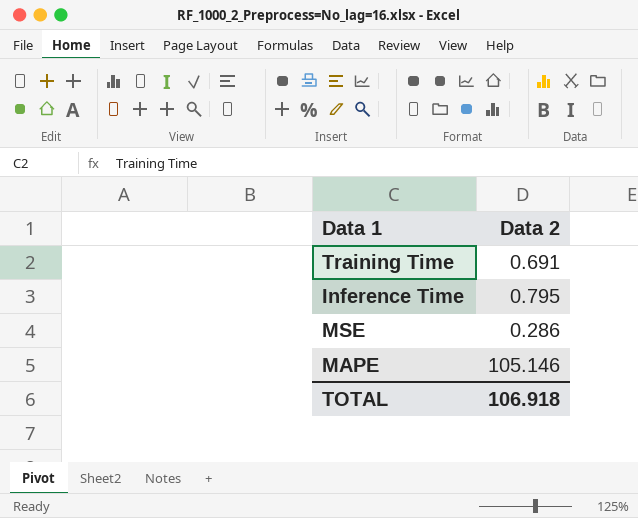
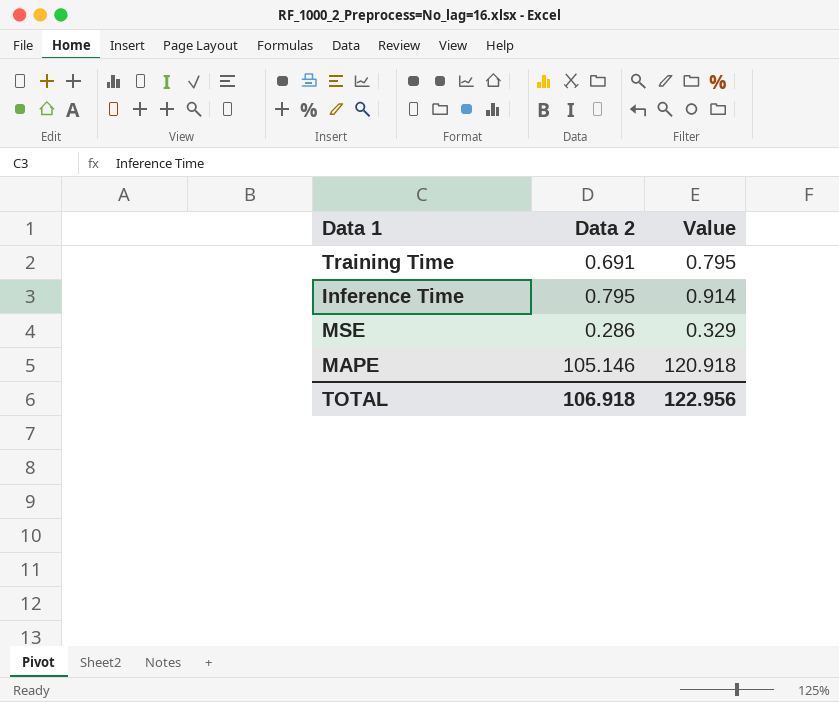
column Value | formula: none -> [Data 2] * 1.15

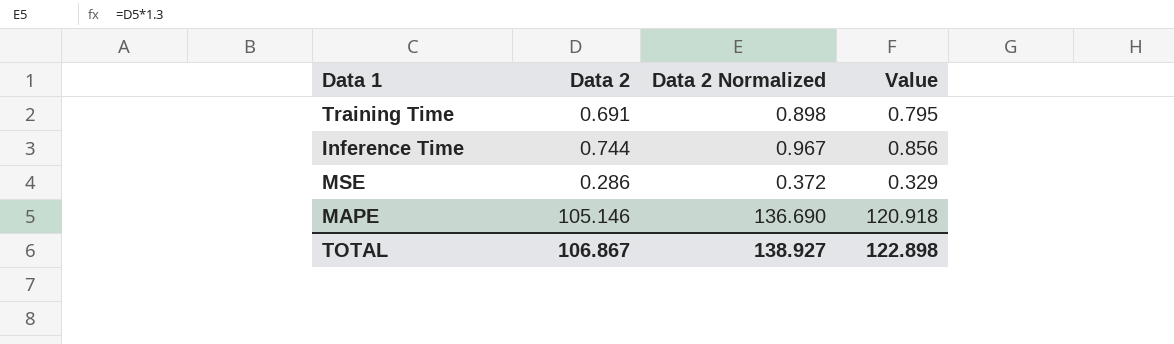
column Data 2 Normalized | formula: none -> [Data 2] * 1.3
Inference Time | Data 2: 0.795 -> 0.744
Inference Time | Value: 0.914 -> 0.856
TOTAL | Data 2: 106.918 -> 106.867
TOTAL | Value: 122.956 -> 122.898

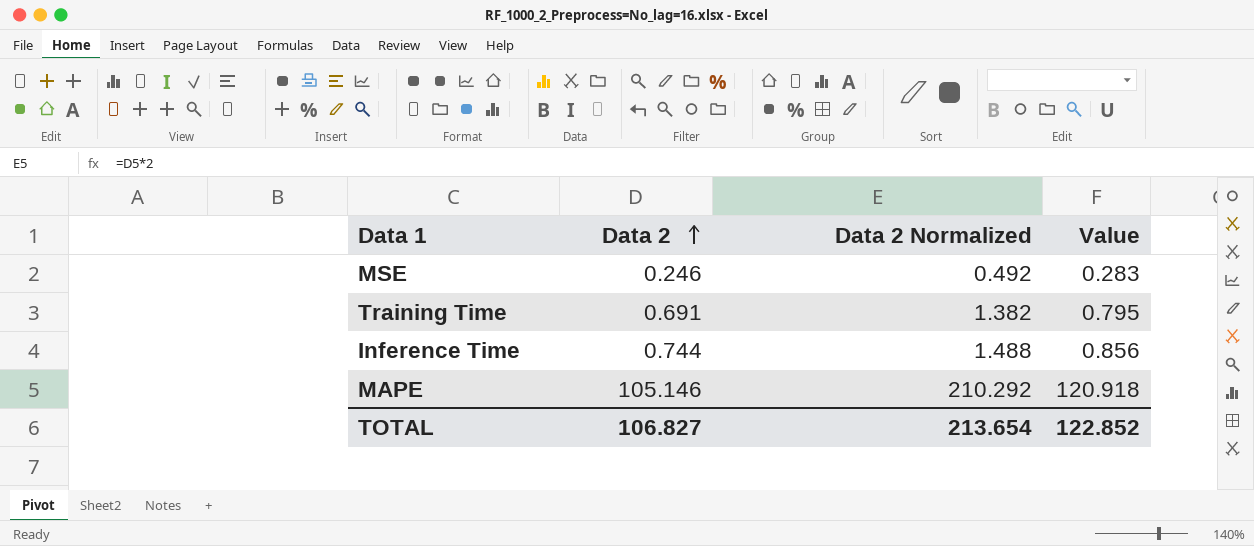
row order: none -> Data 2 ascending
column Data 2 Normalized | formula: [Data 2] * 1.3 -> [Data 2] * 2
MSE | Data 2: 0.286 -> 0.246
MSE | Value: 0.329 -> 0.283
TOTAL | Data 2: 106.867 -> 106.827
TOTAL | Data 2 Normalized: 138.927 -> 213.654
TOTAL | Value: 122.898 -> 122.852

